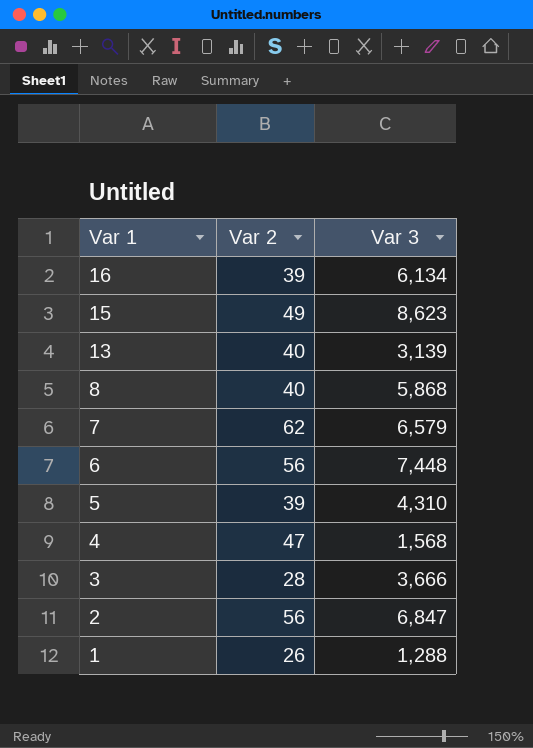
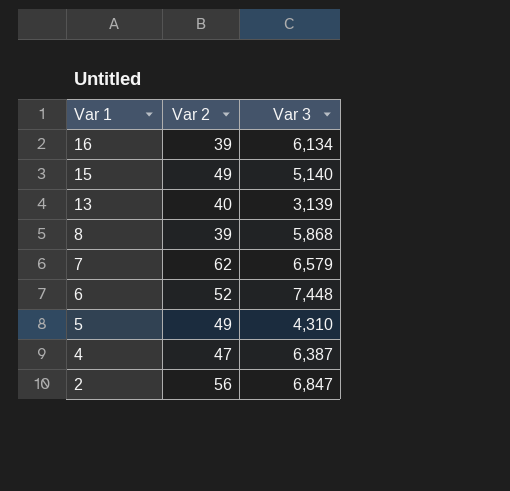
row 3: 28 | 3,666 -> none
row 1: 26 | 1,288 -> none
15 | Var 3: 8,623 -> 5,140
8 | Var 2: 40 -> 39
6 | Var 2: 56 -> 52
5 | Var 2: 39 -> 49
4 | Var 3: 1,568 -> 6,387

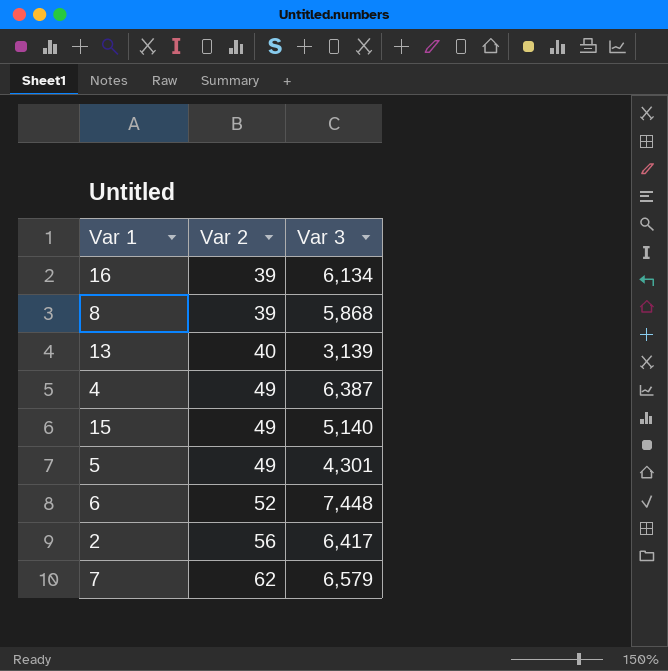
row order: Var 1 descending -> Var 2 ascending
4 | Var 2: 47 -> 49
5 | Var 3: 4,310 -> 4,301
2 | Var 3: 6,847 -> 6,417

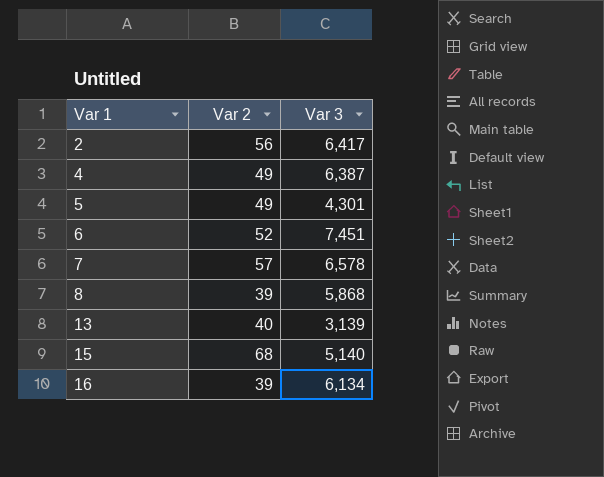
row order: Var 2 ascending -> Var 1 ascending
6 | Var 3: 7,448 -> 7,451
7 | Var 2: 62 -> 57
7 | Var 3: 6,579 -> 6,578
15 | Var 2: 49 -> 68

